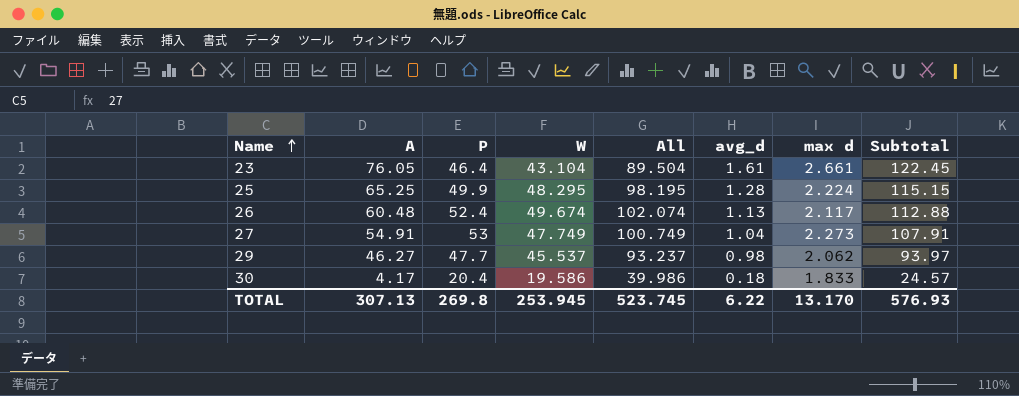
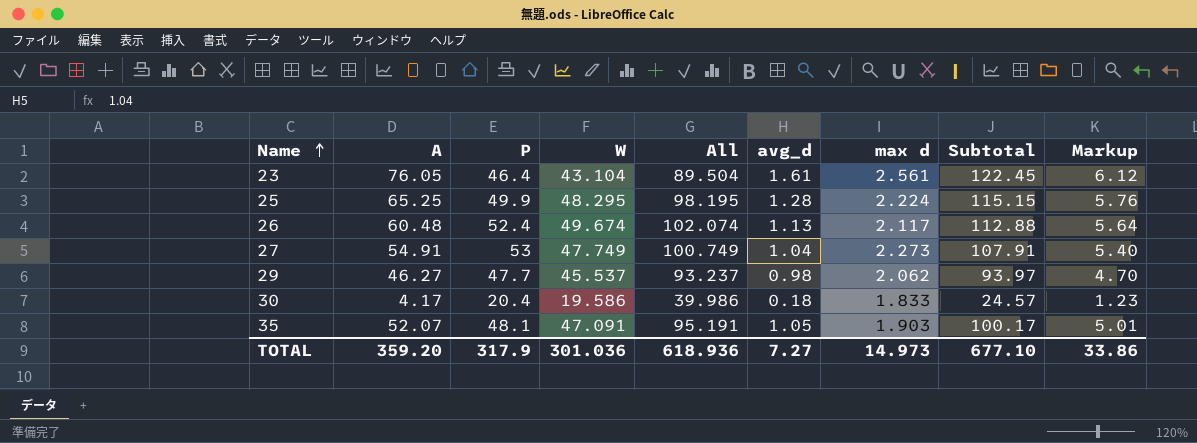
column Markup | formula: none -> [Subtotal] * 0.05
23 | max d: 2.661 -> 2.561
row 35: none -> 52.07 | 48.1 | 47.091 | 95.191 | 1.05 | 1.903 | 100.17 | 5.01
TOTAL | A: 307.13 -> 359.20
TOTAL | P: 269.8 -> 317.9
TOTAL | W: 253.945 -> 301.036
TOTAL | All: 523.745 -> 618.936
TOTAL | avg_d: 6.22 -> 7.27
TOTAL | max d: 13.170 -> 14.973
TOTAL | Subtotal: 576.93 -> 677.10

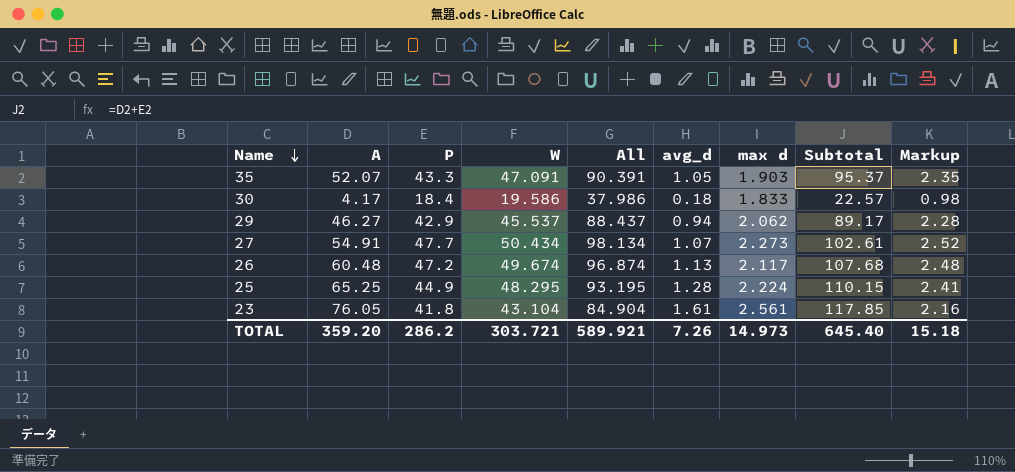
row order: Name ascending -> Name descending
column Markup | formula: [Subtotal] * 0.05 -> [W] * 0.05
35 | P: 48.1 -> 43.3
35 | All: 95.191 -> 90.391
35 | Subtotal: 100.17 -> 95.37
30 | P: 20.4 -> 18.4
30 | All: 39.986 -> 37.986
30 | Subtotal: 24.57 -> 22.57
29 | P: 47.7 -> 42.9
29 | All: 93.237 -> 88.437
29 | avg_d: 0.98 -> 0.94
29 | Subtotal: 93.97 -> 89.17
27 | P: 53 -> 47.7
27 | W: 47.749 -> 50.434
27 | All: 100.749 -> 98.134
27 | avg_d: 1.04 -> 1.07
27 | Subtotal: 107.91 -> 102.61
26 | P: 52.4 -> 47.2
26 | All: 102.074 -> 96.874
26 | Subtotal: 112.88 -> 107.68
25 | P: 49.9 -> 44.9
25 | All: 98.195 -> 93.195
25 | Subtotal: 115.15 -> 110.15
23 | P: 46.4 -> 41.8
23 | All: 89.504 -> 84.904
23 | Subtotal: 122.45 -> 117.85
TOTAL | P: 317.9 -> 286.2
TOTAL | W: 301.036 -> 303.721
TOTAL | All: 618.936 -> 589.921
TOTAL | avg_d: 7.27 -> 7.26
TOTAL | Subtotal: 677.10 -> 645.40
TOTAL | Markup: 33.86 -> 15.18

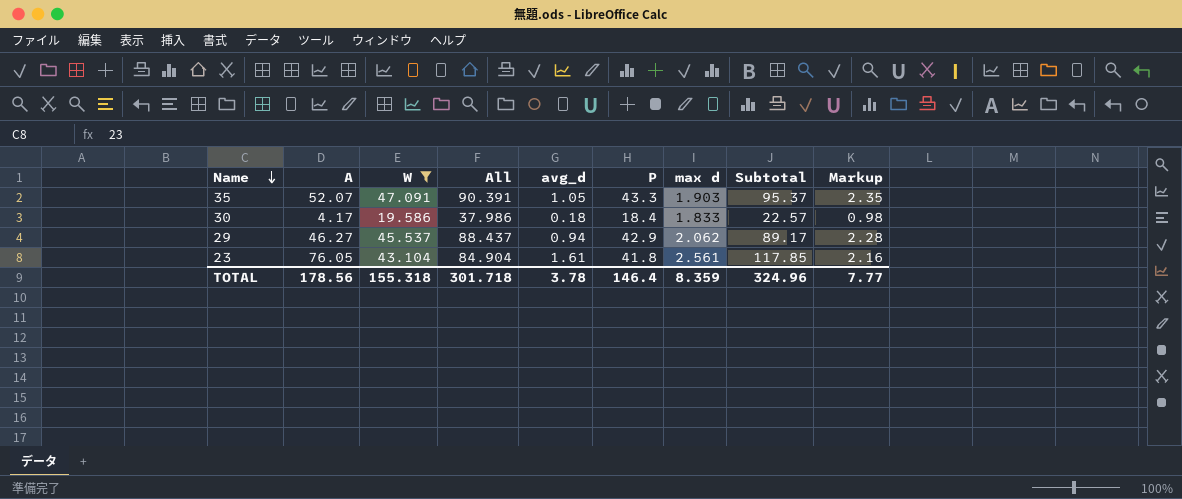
filter: none -> W <= 47.091
column P | position: 3 -> 6
TOTAL | A: 359.20 -> 178.56
TOTAL | W: 303.721 -> 155.318
TOTAL | All: 589.921 -> 301.718
TOTAL | avg_d: 7.26 -> 3.78
TOTAL | P: 286.2 -> 146.4
TOTAL | max d: 14.973 -> 8.359
TOTAL | Subtotal: 645.40 -> 324.96
TOTAL | Markup: 15.18 -> 7.77

